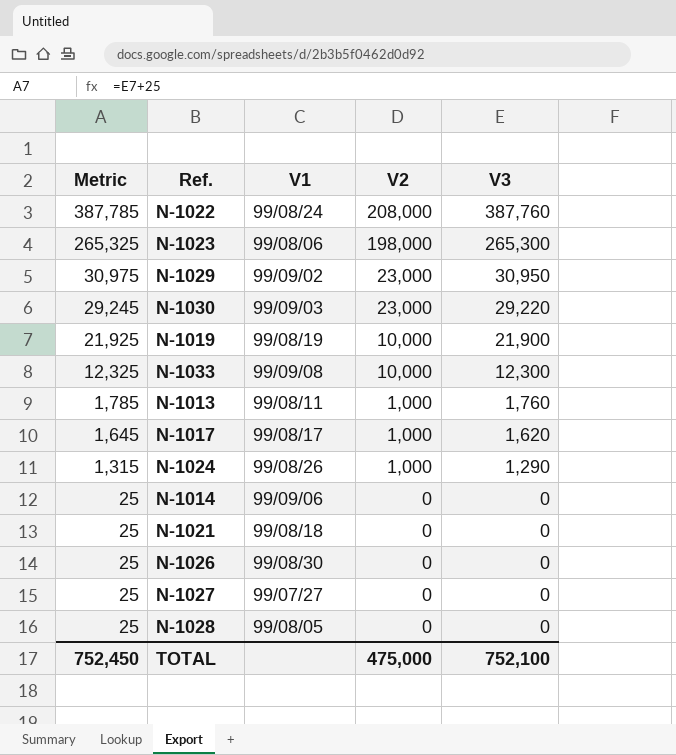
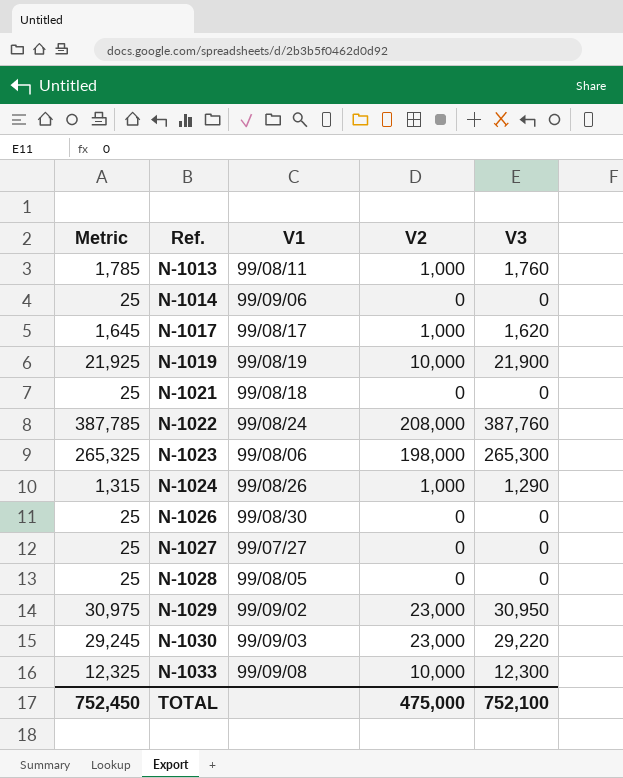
row order: Metric descending -> Ref. ascending

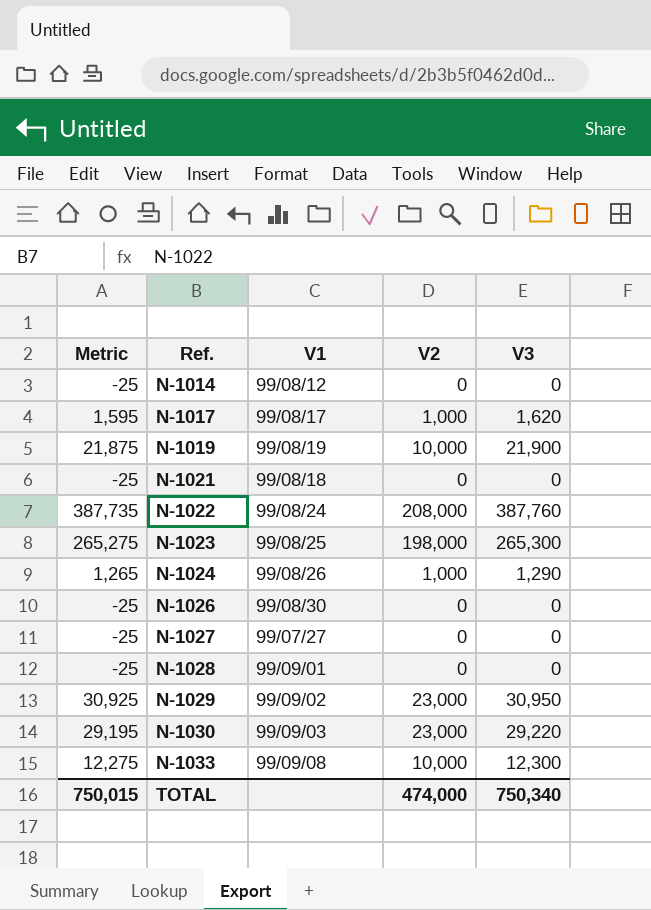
column Metric | formula: [V3] + 25 -> [V3] - 25
row N-1013: 1,785 | 99/08/11 | 1,000 | 1,760 -> none
N-1014 | V1: 99/09/06 -> 99/08/12
N-1023 | V1: 99/08/06 -> 99/08/25
N-1028 | V1: 99/08/05 -> 99/09/01
TOTAL | Metric: 752,450 -> 750,015
TOTAL | V2: 475,000 -> 474,000
TOTAL | V3: 752,100 -> 750,340

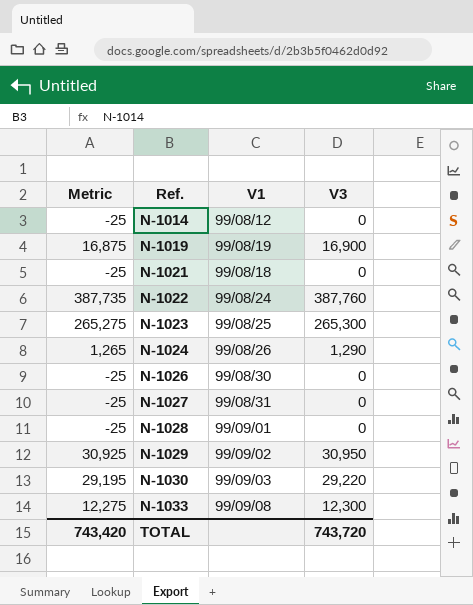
column V2 | position: 4 -> none
row N-1017: 1,595 | 99/08/17 | 1,000 | 1,620 -> none
N-1019 | Metric: 21,875 -> 16,875
N-1019 | V3: 21,900 -> 16,900
N-1027 | V1: 99/07/27 -> 99/08/31
TOTAL | Metric: 750,015 -> 743,420
TOTAL | V3: 750,340 -> 743,720

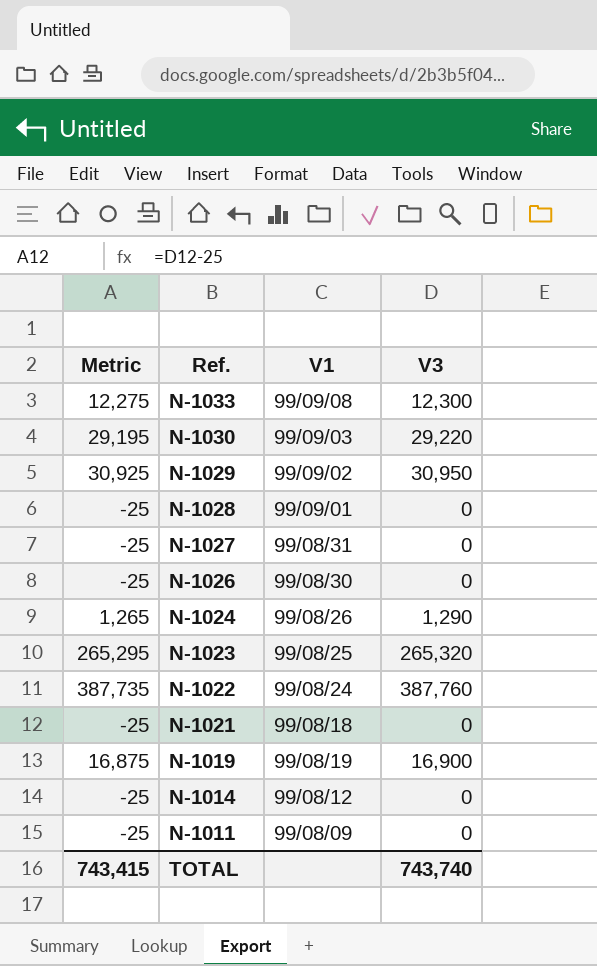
row order: Ref. ascending -> Ref. descending
N-1023 | Metric: 265,275 -> 265,295
N-1023 | V3: 265,300 -> 265,320
row N-1011: none -> -25 | 99/08/09 | 0
TOTAL | Metric: 743,420 -> 743,415
TOTAL | V3: 743,720 -> 743,740

